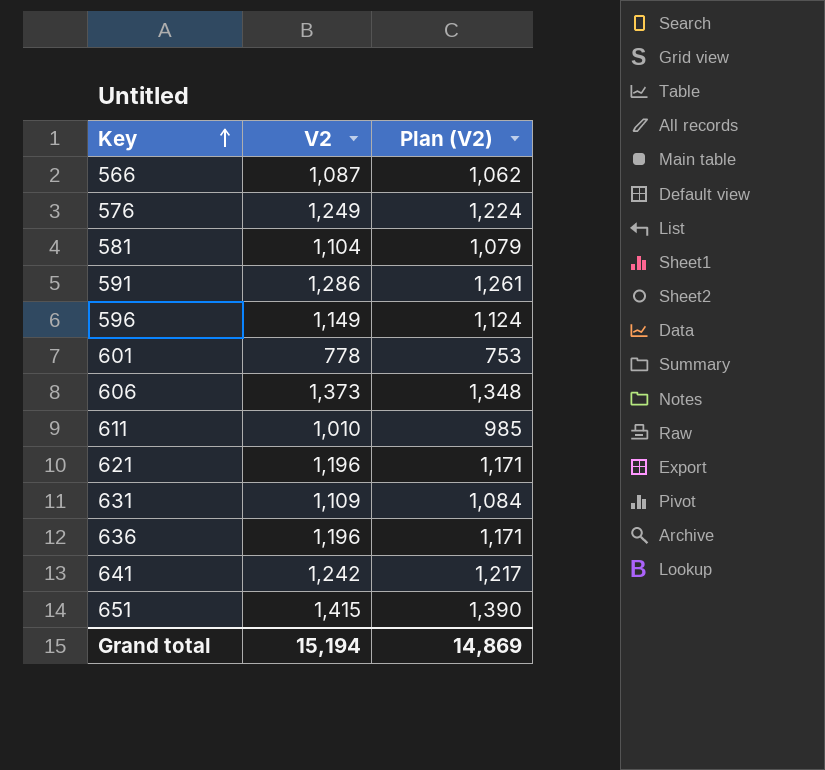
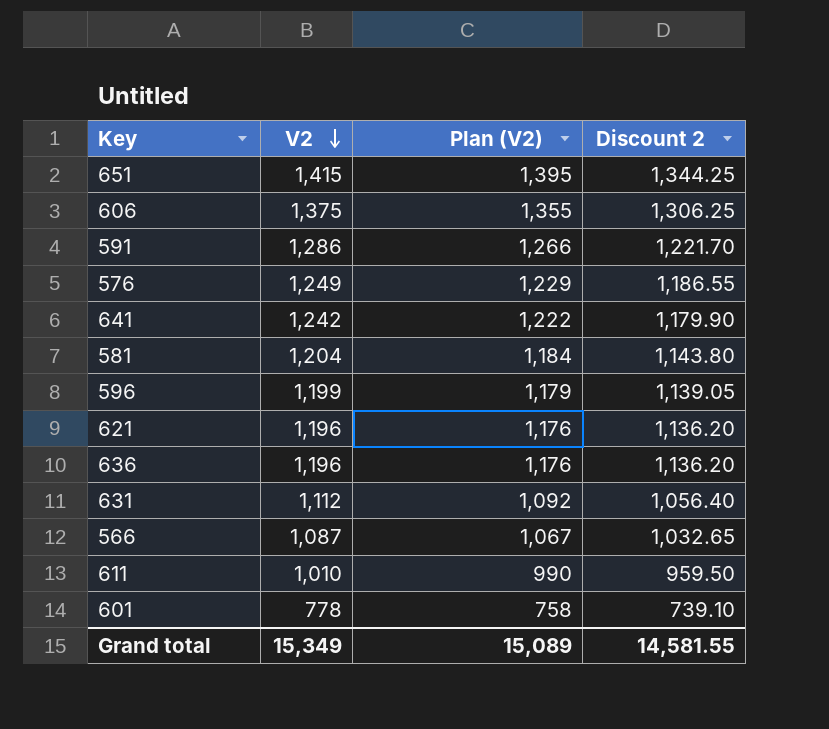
row order: Key ascending -> V2 descending
column Plan (V2) | formula: [V2] - 25 -> [V2] - 20
column Discount 2 | formula: none -> [V2] * 0.95
606 | V2: 1,373 -> 1,375
581 | V2: 1,104 -> 1,204
596 | V2: 1,149 -> 1,199
631 | V2: 1,109 -> 1,112
Grand total | V2: 15,194 -> 15,349
Grand total | Plan (V2): 14,869 -> 15,089

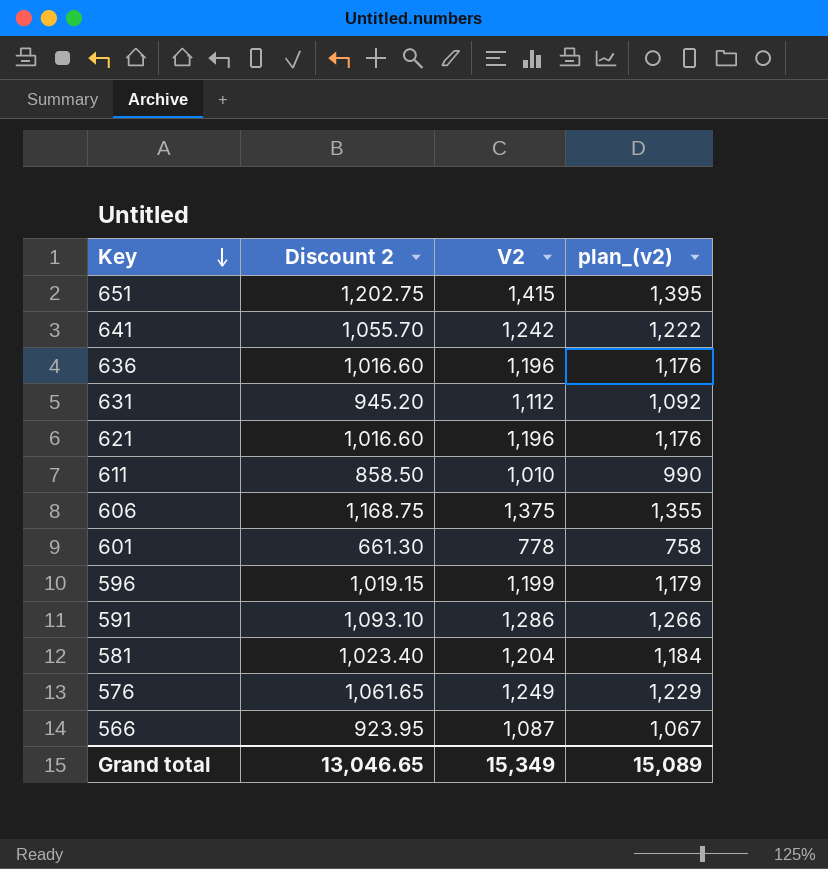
row order: V2 descending -> Key descending
column Discount 2 | formula: [V2] * 0.95 -> [V2] * 0.85
column Discount 2 | position: 4 -> 2
column name: Plan (V2) -> plan_(v2)
Grand total | Discount 2: 14,581.55 -> 13,046.65

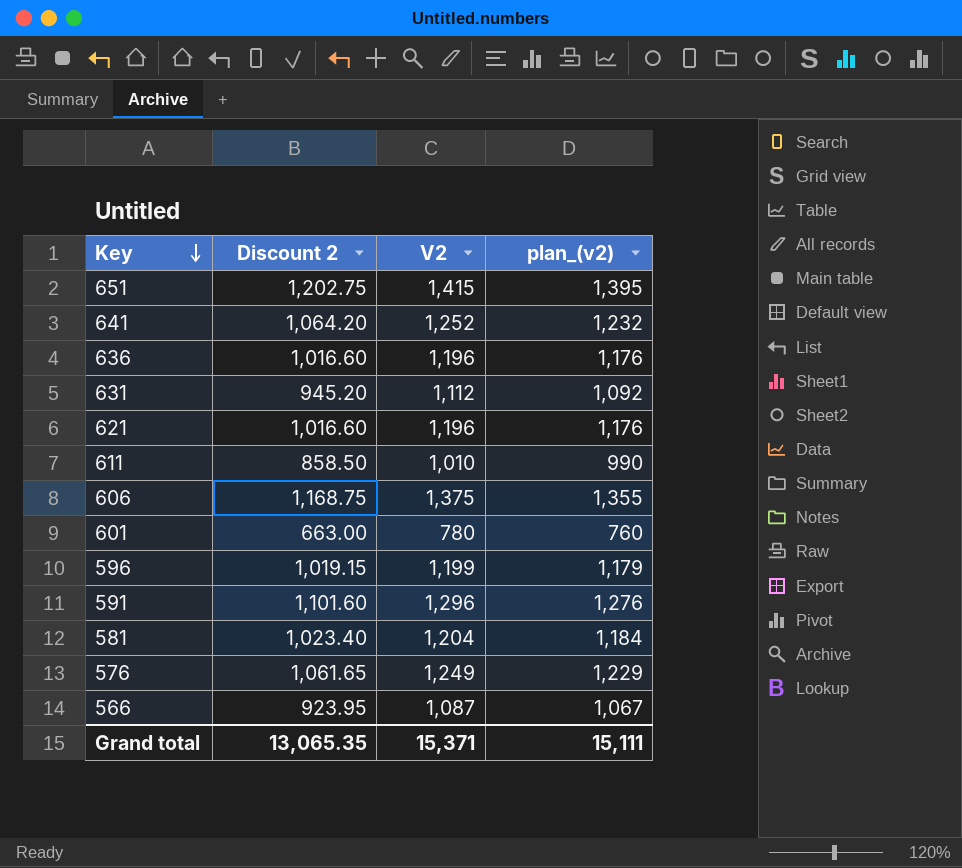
641 | Discount 2: 1,055.70 -> 1,064.20
641 | V2: 1,242 -> 1,252
641 | plan_(v2): 1,222 -> 1,232
601 | Discount 2: 661.30 -> 663.00
601 | V2: 778 -> 780
601 | plan_(v2): 758 -> 760
591 | Discount 2: 1,093.10 -> 1,101.60
591 | V2: 1,286 -> 1,296
591 | plan_(v2): 1,266 -> 1,276
Grand total | Discount 2: 13,046.65 -> 13,065.35
Grand total | V2: 15,349 -> 15,371
Grand total | plan_(v2): 15,089 -> 15,111

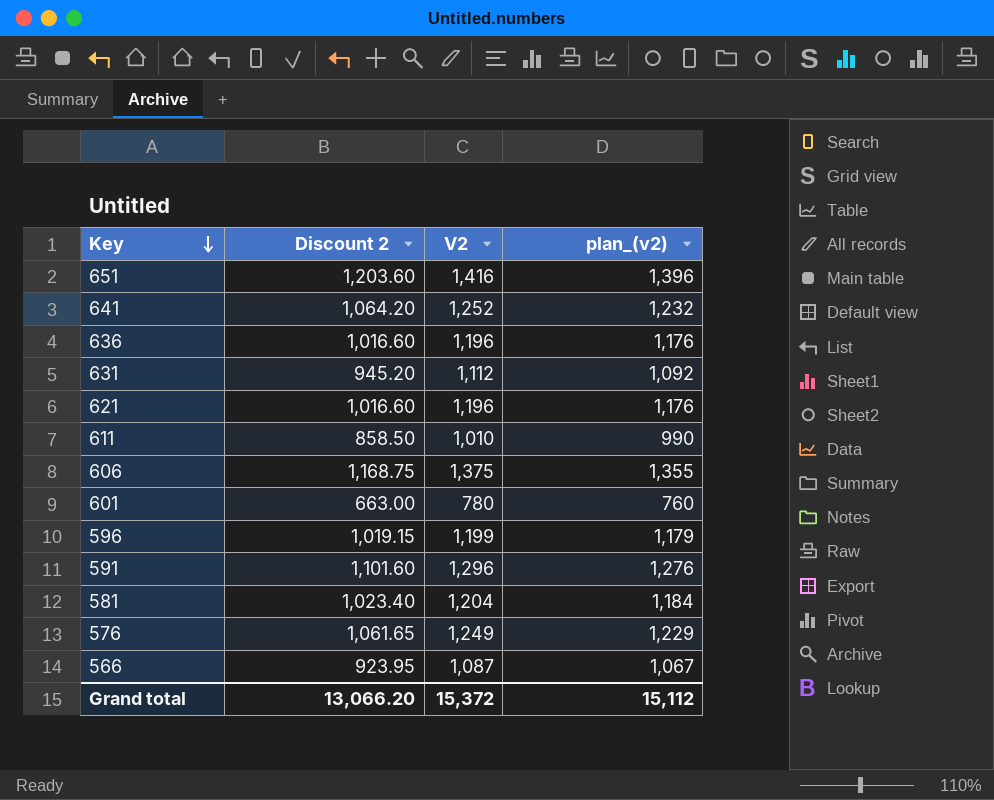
651 | Discount 2: 1,202.75 -> 1,203.60
651 | V2: 1,415 -> 1,416
651 | plan_(v2): 1,395 -> 1,396
Grand total | Discount 2: 13,065.35 -> 13,066.20
Grand total | V2: 15,371 -> 15,372
Grand total | plan_(v2): 15,111 -> 15,112

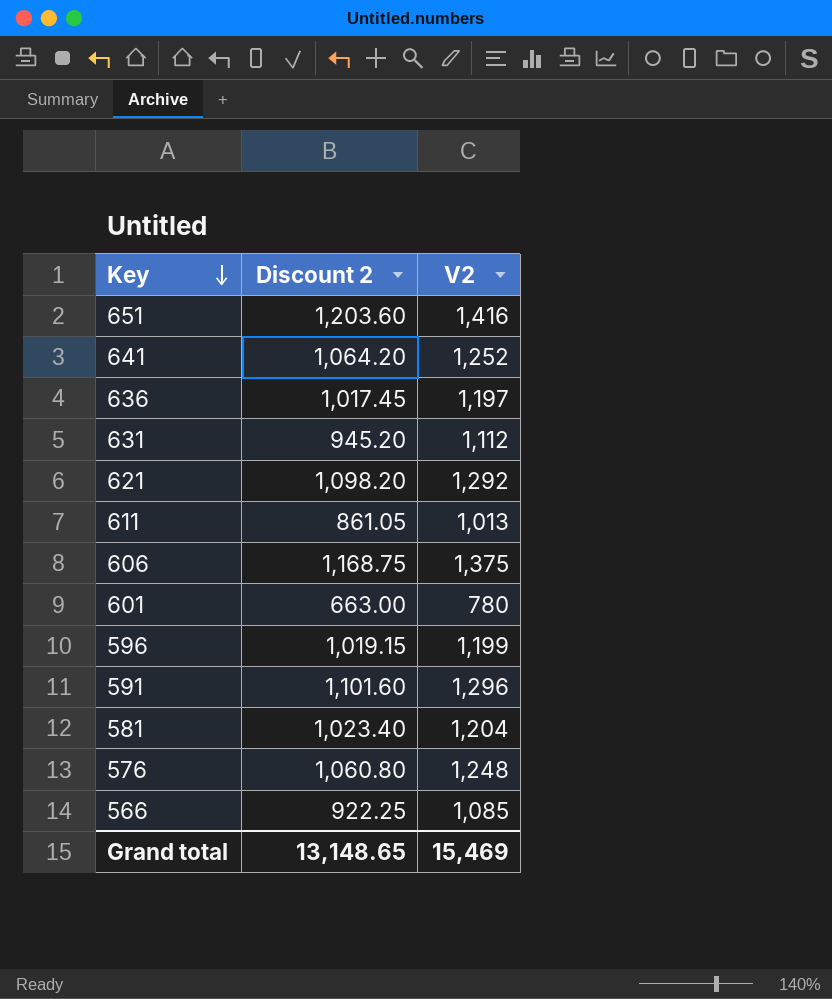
column plan_(v2) | formula: [V2] - 20 -> none
636 | Discount 2: 1,016.60 -> 1,017.45
636 | V2: 1,196 -> 1,197
621 | Discount 2: 1,016.60 -> 1,098.20
621 | V2: 1,196 -> 1,292
611 | Discount 2: 858.50 -> 861.05
611 | V2: 1,010 -> 1,013
576 | Discount 2: 1,061.65 -> 1,060.80
576 | V2: 1,249 -> 1,248
566 | Discount 2: 923.95 -> 922.25
566 | V2: 1,087 -> 1,085
Grand total | Discount 2: 13,066.20 -> 13,148.65
Grand total | V2: 15,372 -> 15,469

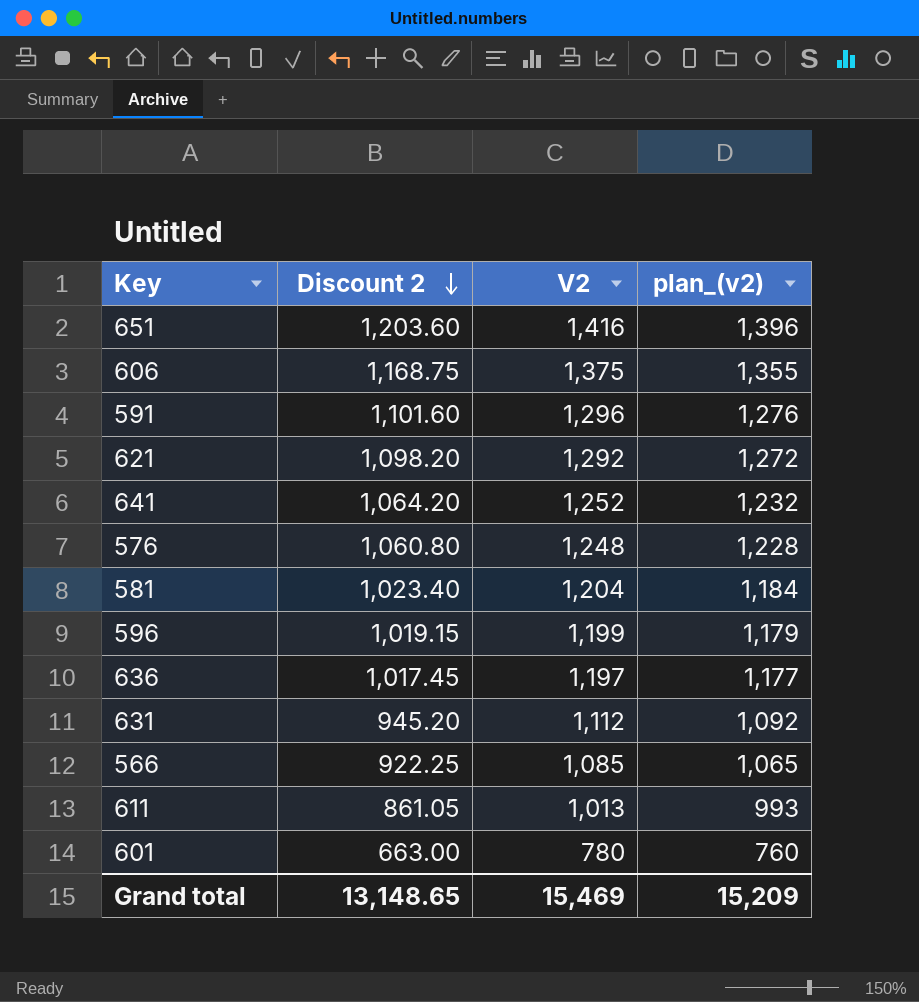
row order: Key descending -> Discount 2 descending
column plan_(v2) | formula: none -> [V2] - 20

